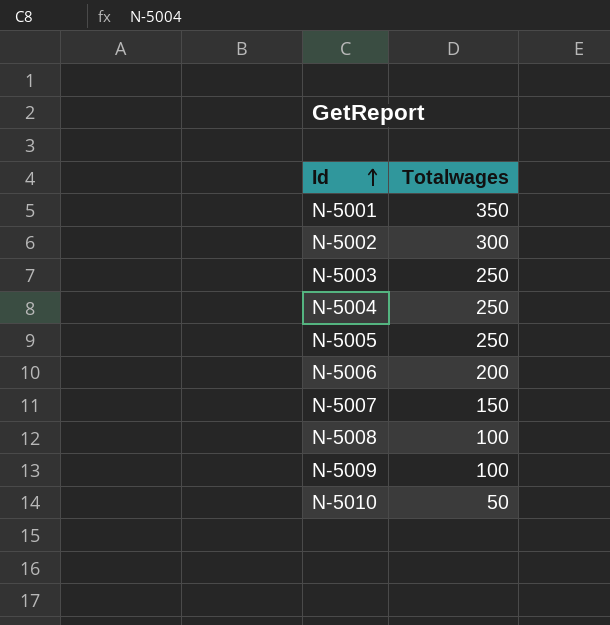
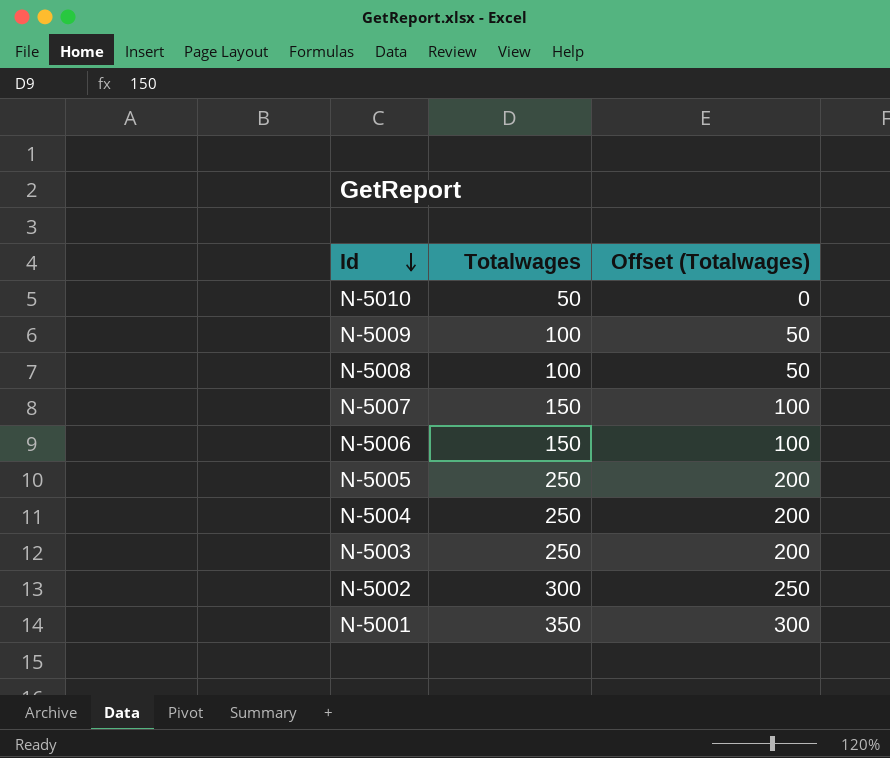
row order: Id ascending -> Id descending
column Offset (Totalwages) | formula: none -> [Totalwages] - 50
N-5006 | Totalwages: 200 -> 150

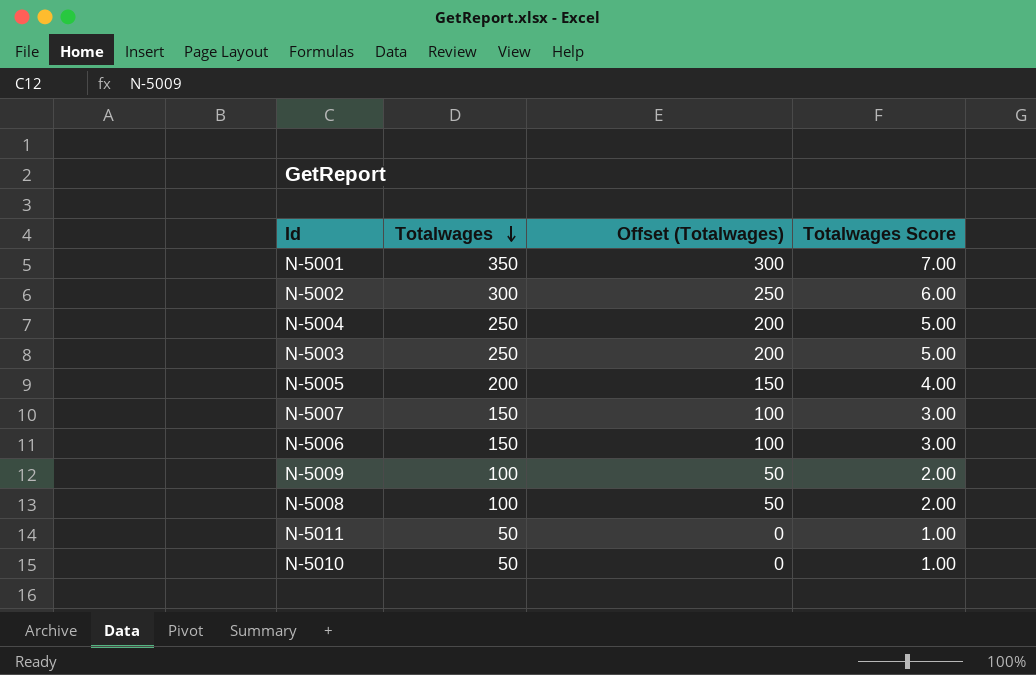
row order: Id descending -> Totalwages descending
column Totalwages Score | formula: none -> [Totalwages] * 0.02
N-5005 | Totalwages: 250 -> 200
N-5005 | Offset (Totalwages): 200 -> 150
row N-5011: none -> 50 | 0 | 1.00

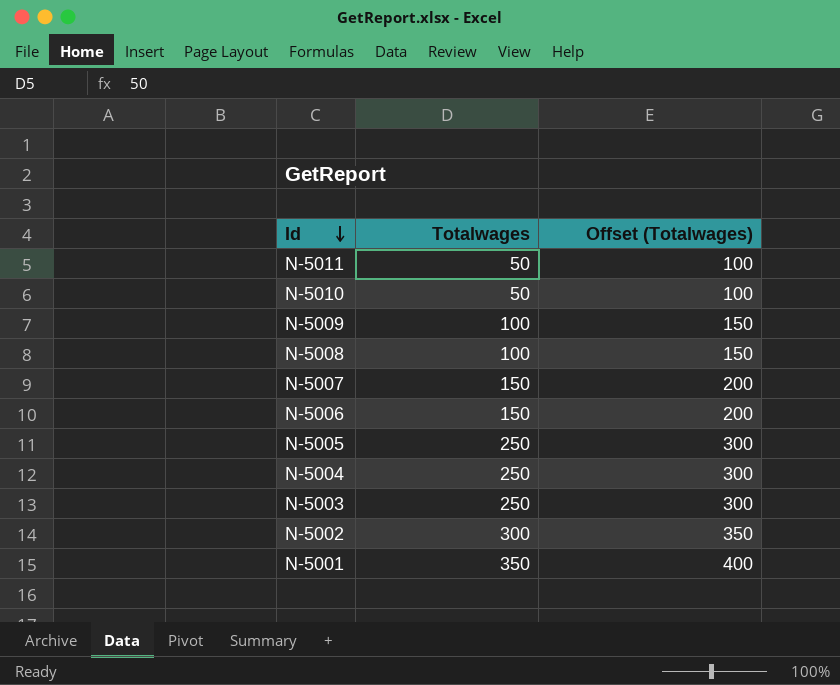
row order: Totalwages descending -> Id descending
column Totalwages Score | formula: [Totalwages] * 0.02 -> none
column Offset (Totalwages) | formula: [Totalwages] - 50 -> [Totalwages] + 50
N-5005 | Totalwages: 200 -> 250

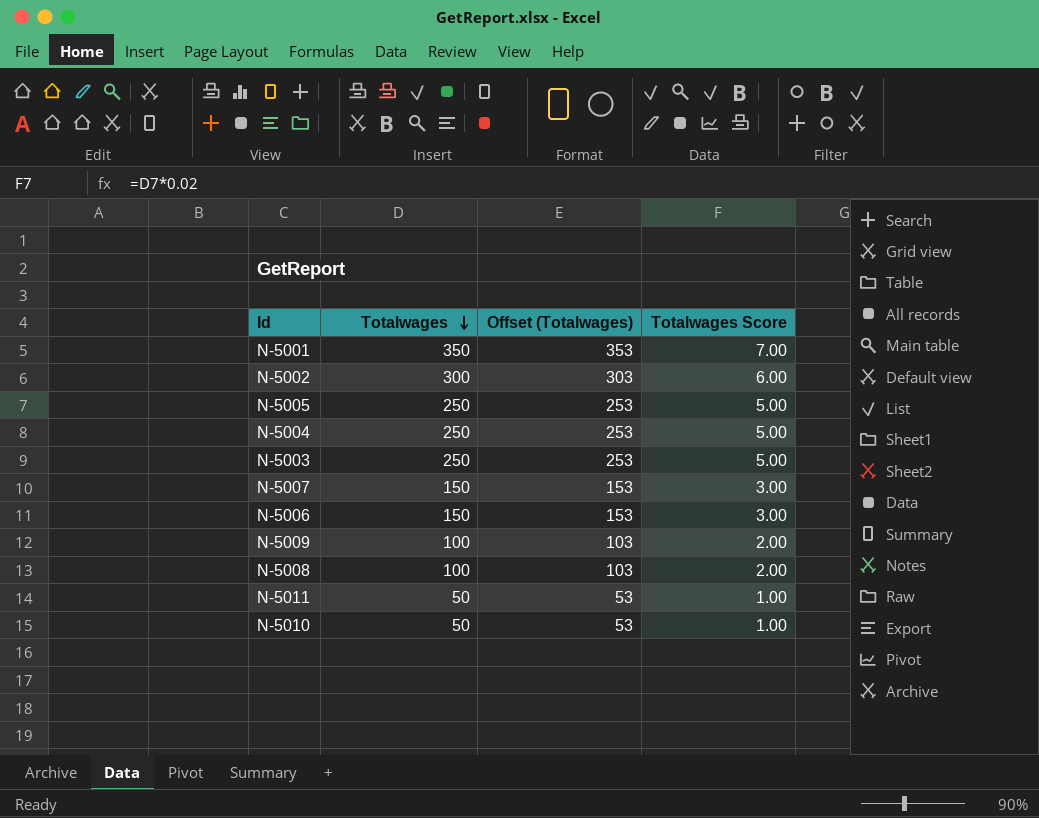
row order: Id descending -> Totalwages descending
column Offset (Totalwages) | formula: [Totalwages] + 50 -> [Totalwages] + 3
column Totalwages Score | formula: none -> [Totalwages] * 0.02

